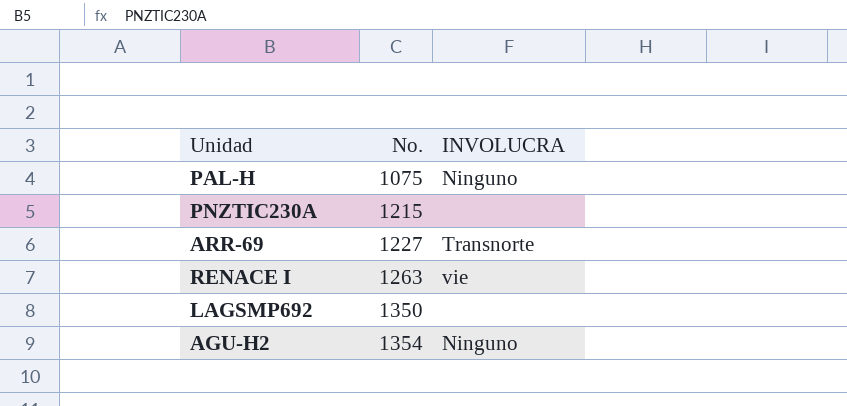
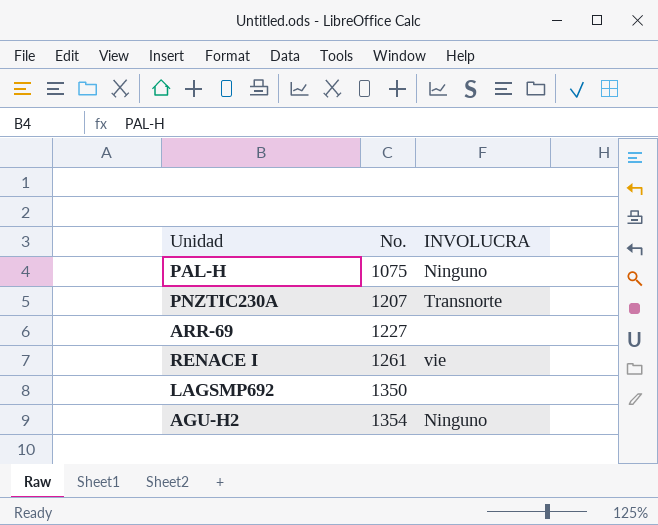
PNZTIC230A | No.: 1215 -> 1207
PNZTIC230A | INVOLUCRA: none -> Transnorte
ARR-69 | INVOLUCRA: Transnorte -> none
RENACE I | No.: 1263 -> 1261

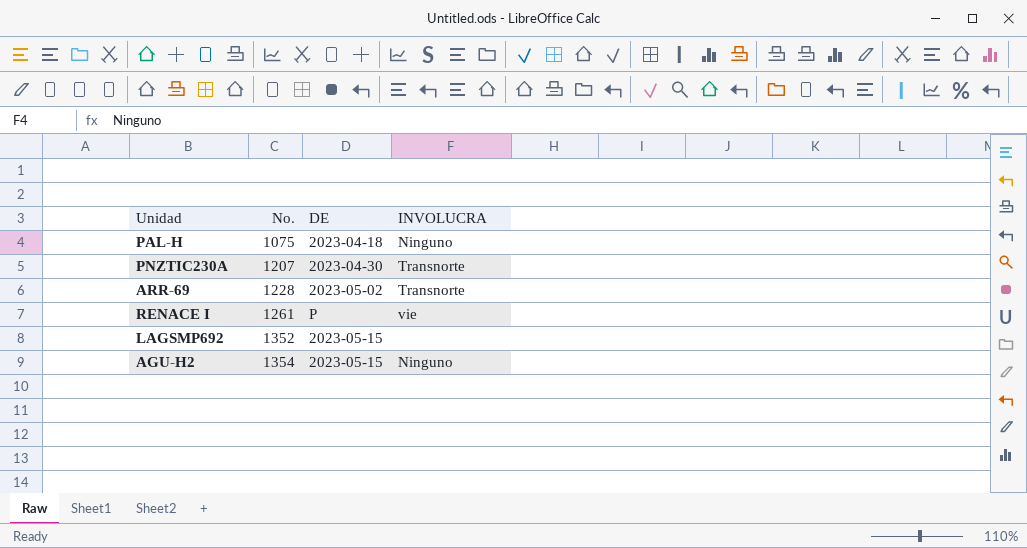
column DE | position: none -> 3
ARR-69 | No.: 1227 -> 1228
ARR-69 | INVOLUCRA: none -> Transnorte
LAGSMP692 | No.: 1350 -> 1352

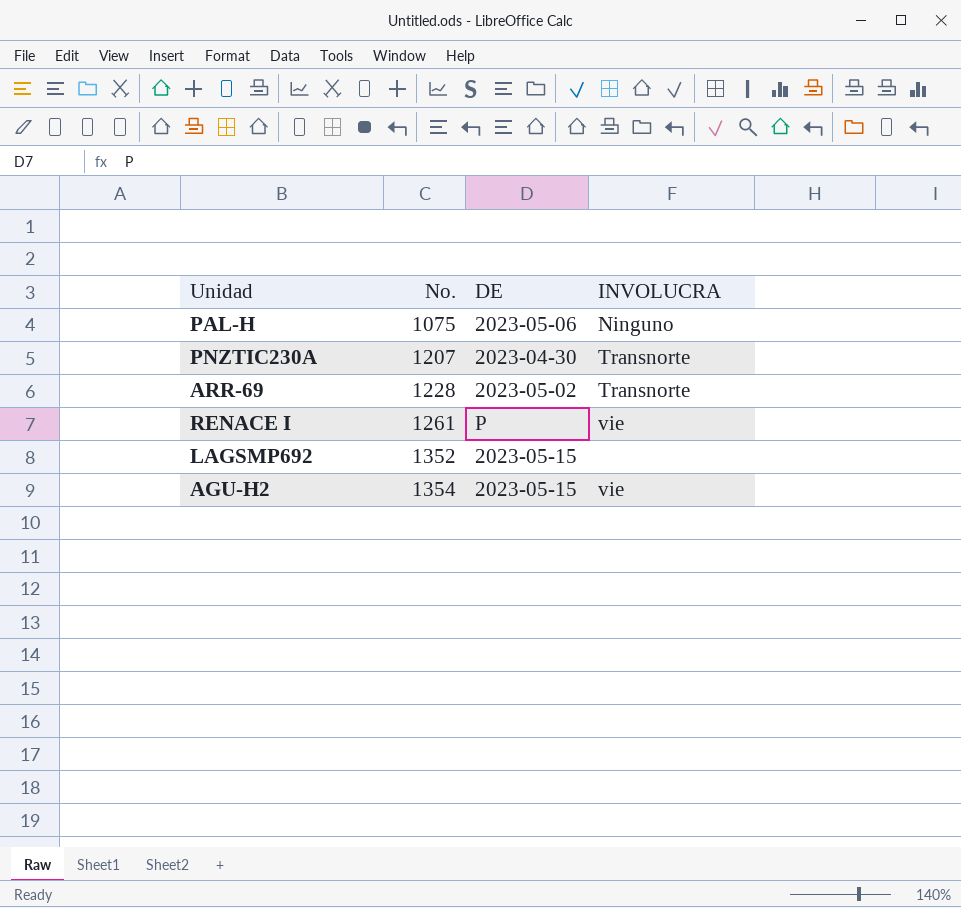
PAL-H | DE: 2023-04-18 -> 2023-05-06
AGU-H2 | INVOLUCRA: Ninguno -> vie

